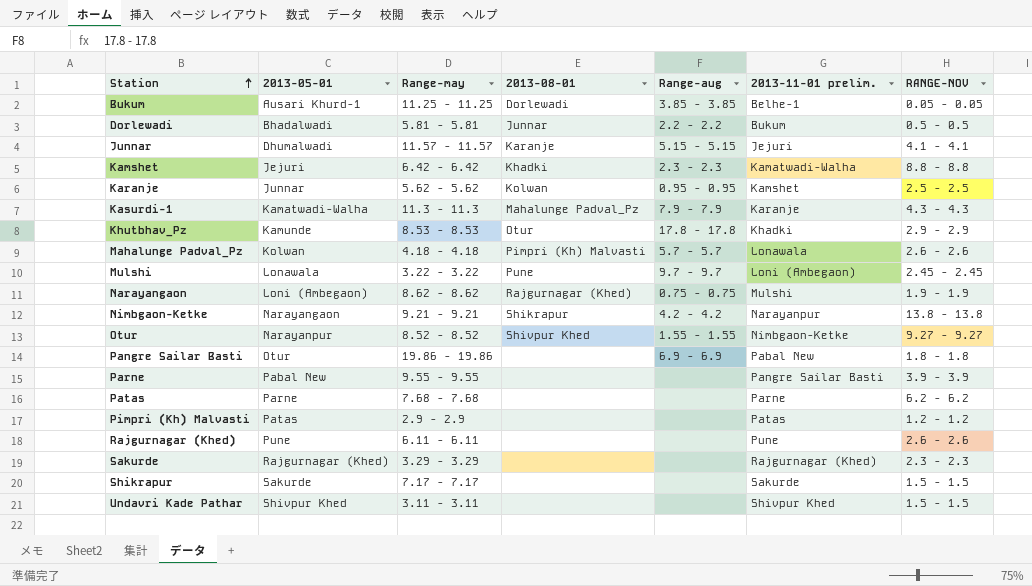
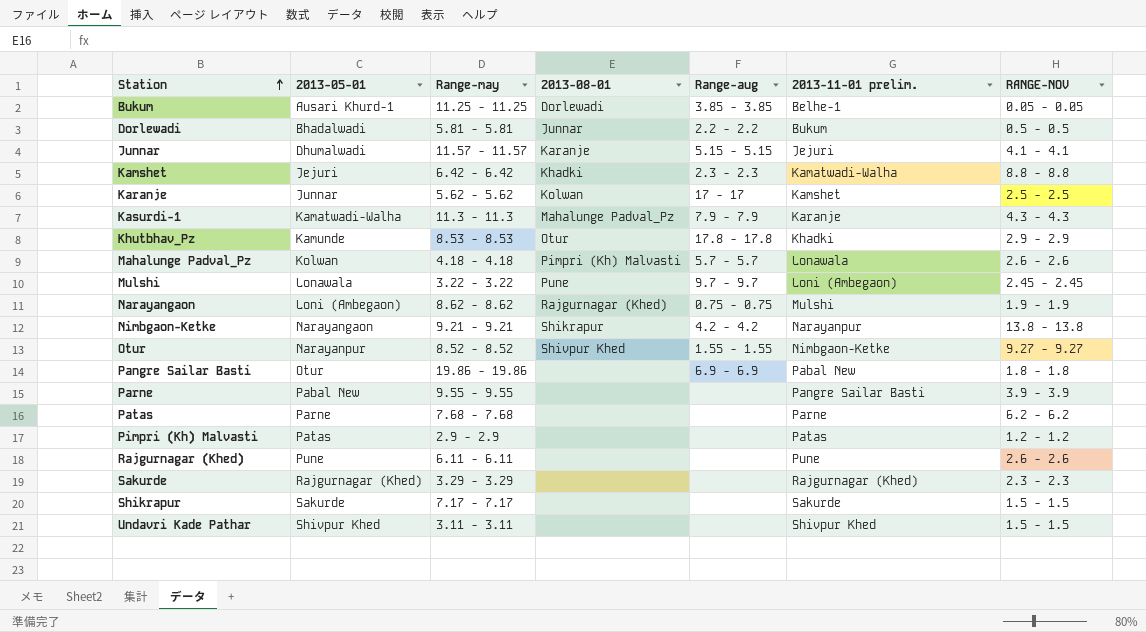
Karanje | Range-aug: 0.95 - 0.95 -> 17 - 17

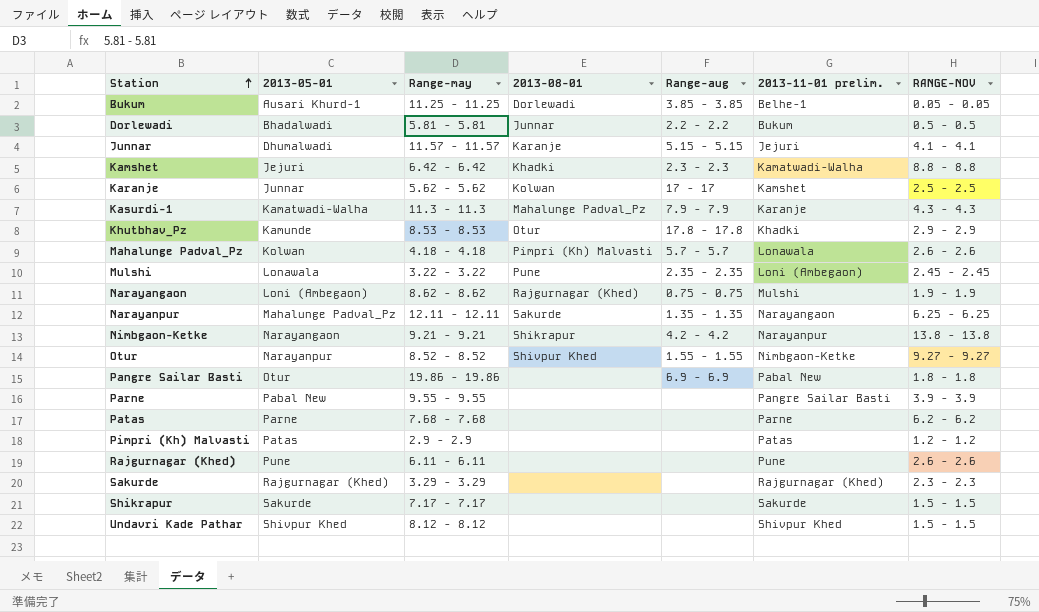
Mulshi | Range-aug: 9.7 - 9.7 -> 2.35 - 2.35
row Narayanpur: none -> Mahalunge Padval_Pz | 12.11 - 12.11 | Sakurde | 1.35 - 1.35 | Narayangaon | 6.25 - 6.25
Undavri Kade Pathar | Range-may: 3.11 - 3.11 -> 8.12 - 8.12

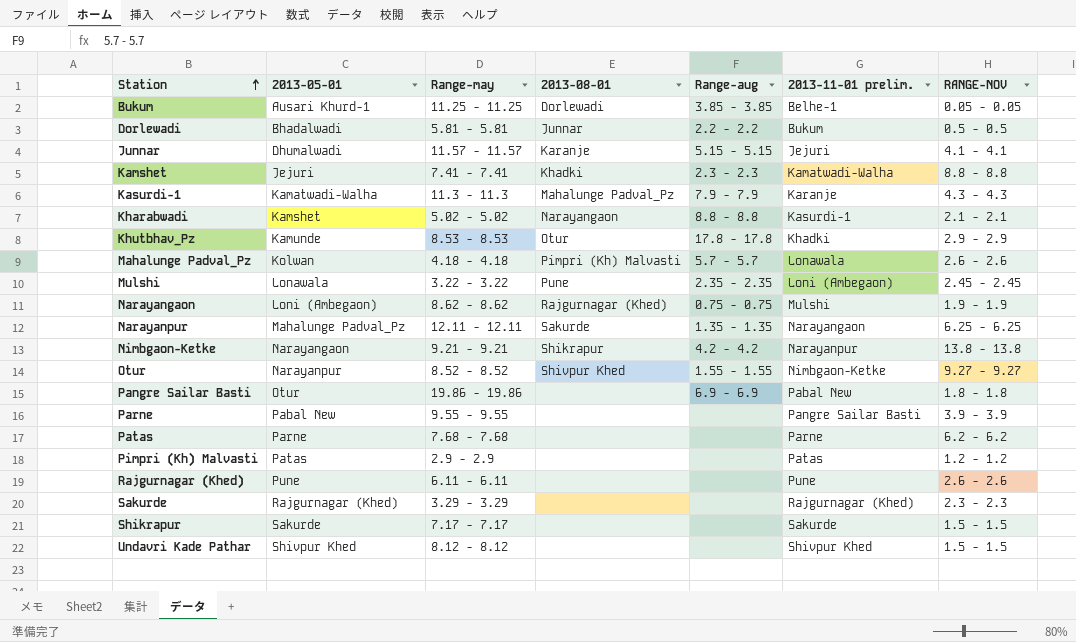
row Karanje: Junnar | 5.62 - 5.62 | Kolwan | 17 - 17 | Kamshet | 2.5 - 2.5 -> none
Kamshet | Range-may: 6.42 - 6.42 -> 7.41 - 7.41
row Kharabwadi: none -> Kamshet | 5.02 - 5.02 | Narayangaon | 8.8 - 8.8 | Kasurdi-1 | 2.1 - 2.1

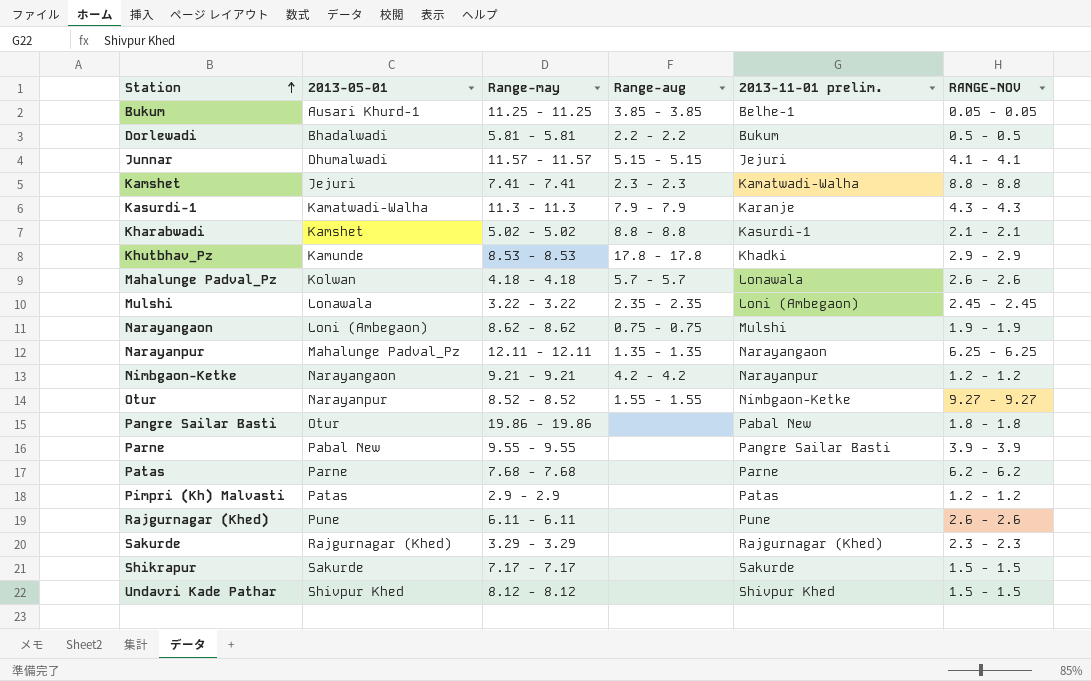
column 2013-08-01 | position: 4 -> none
Nimbgaon-Ketke | RANGE-NOV: 13.8 - 13.8 -> 1.2 - 1.2
Pangre Sailar Basti | Range-aug: 6.9 - 6.9 -> none

